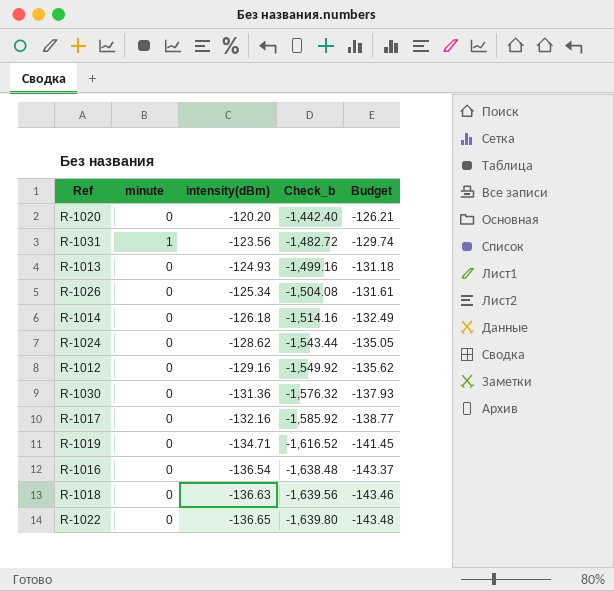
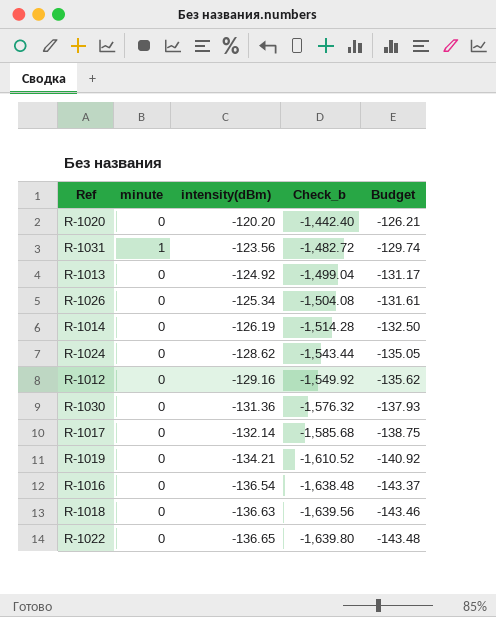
R-1013 | intensity(dBm): -124.93 -> -124.92
R-1013 | Check_b: -1,499.16 -> -1,499.04
R-1013 | Budget: -131.18 -> -131.17
R-1014 | intensity(dBm): -126.18 -> -126.19
R-1014 | Check_b: -1,514.16 -> -1,514.28
R-1014 | Budget: -132.49 -> -132.50
R-1017 | intensity(dBm): -132.16 -> -132.14
R-1017 | Check_b: -1,585.92 -> -1,585.68
R-1017 | Budget: -138.77 -> -138.75
R-1019 | intensity(dBm): -134.71 -> -134.21
R-1019 | Check_b: -1,616.52 -> -1,610.52
R-1019 | Budget: -141.45 -> -140.92

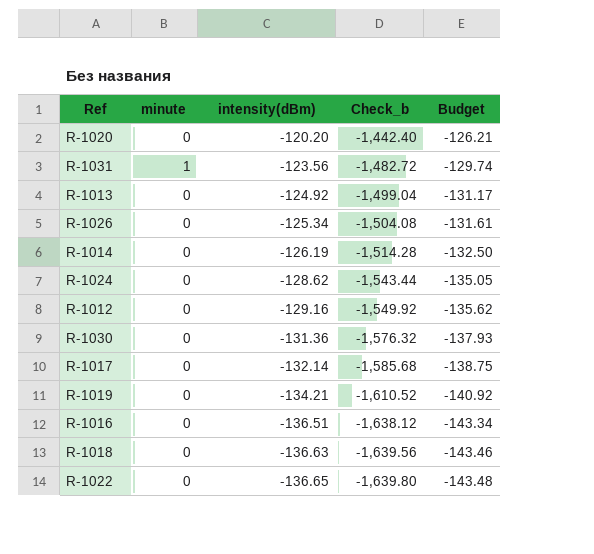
R-1016 | intensity(dBm): -136.54 -> -136.51
R-1016 | Check_b: -1,638.48 -> -1,638.12
R-1016 | Budget: -143.37 -> -143.34

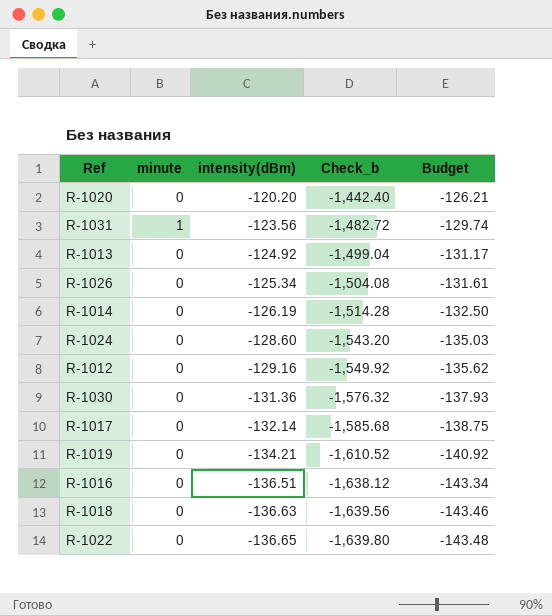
R-1024 | intensity(dBm): -128.62 -> -128.60
R-1024 | Check_b: -1,543.44 -> -1,543.20
R-1024 | Budget: -135.05 -> -135.03

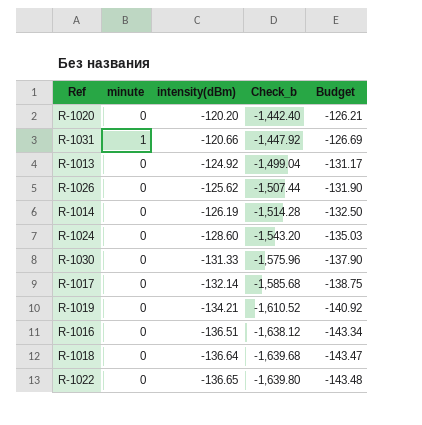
row R-1012: 0 | -129.16 | -1,549.92 | -135.62 -> none
R-1031 | intensity(dBm): -123.56 -> -120.66
R-1031 | Check_b: -1,482.72 -> -1,447.92
R-1031 | Budget: -129.74 -> -126.69
R-1026 | intensity(dBm): -125.34 -> -125.62
R-1026 | Check_b: -1,504.08 -> -1,507.44
R-1026 | Budget: -131.61 -> -131.90
R-1030 | intensity(dBm): -131.36 -> -131.33
R-1030 | Check_b: -1,576.32 -> -1,575.96
R-1030 | Budget: -137.93 -> -137.90
R-1018 | intensity(dBm): -136.63 -> -136.64
R-1018 | Check_b: -1,639.56 -> -1,639.68
R-1018 | Budget: -143.46 -> -143.47

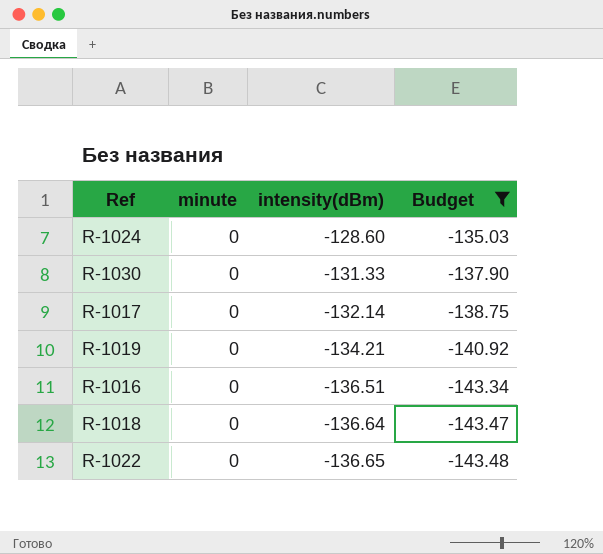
filter: none -> Budget <= -135.03
column Check_b | formula: [intensity(dBm)] * 12 -> none

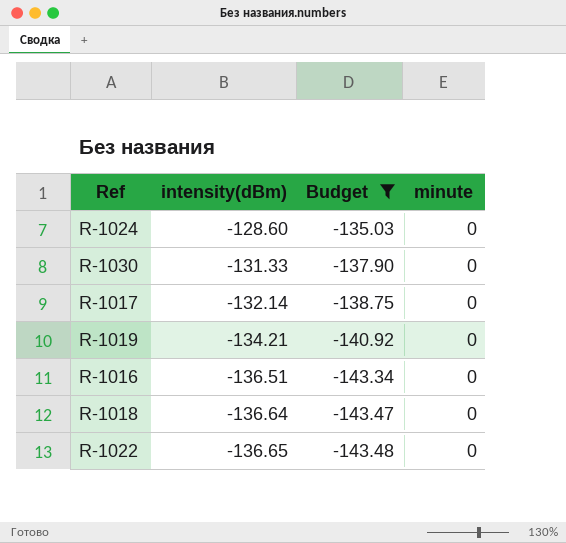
column minute | position: 2 -> 4

